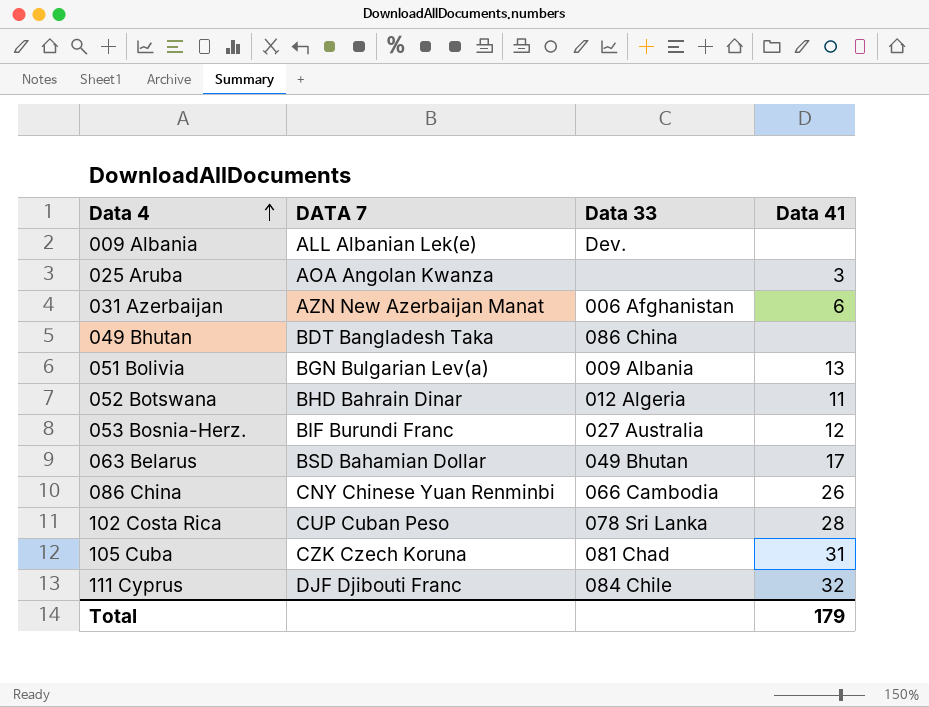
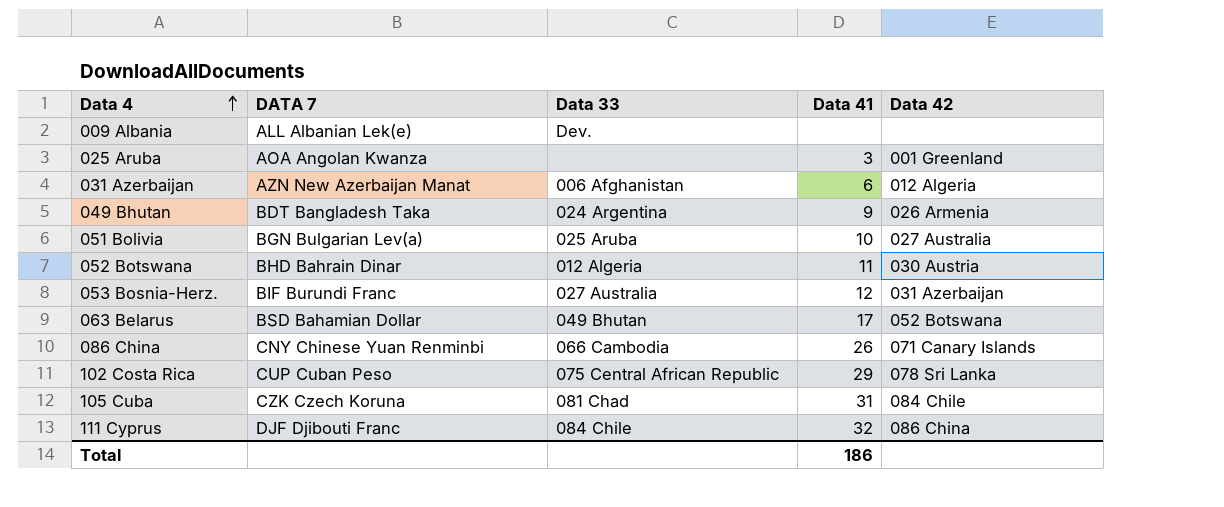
column Data 42 | position: none -> 5
049 Bhutan | Data 33: 086 China -> 024 Argentina
049 Bhutan | Data 41: none -> 9
051 Bolivia | Data 33: 009 Albania -> 025 Aruba
051 Bolivia | Data 41: 13 -> 10
102 Costa Rica | Data 33: 078 Sri Lanka -> 075 Central African Republic
102 Costa Rica | Data 41: 28 -> 29
Total | Data 41: 179 -> 186

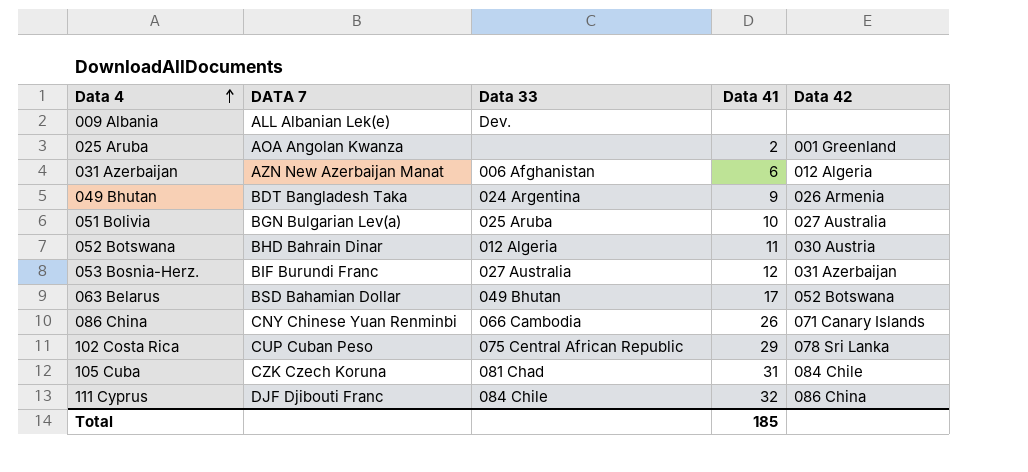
025 Aruba | Data 41: 3 -> 2
Total | Data 41: 186 -> 185

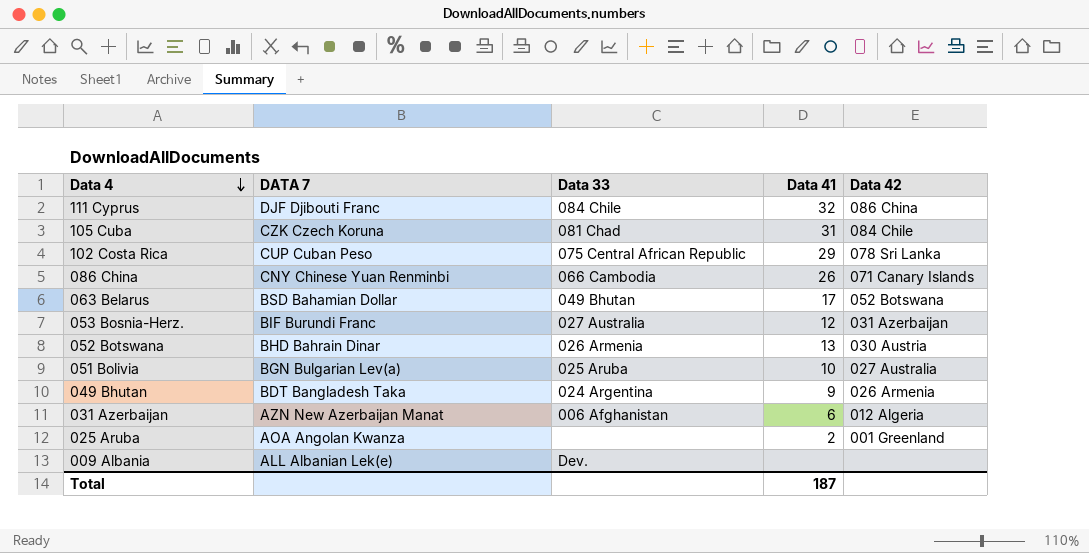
row order: Data 4 ascending -> Data 4 descending
052 Botswana | Data 33: 012 Algeria -> 026 Armenia
052 Botswana | Data 41: 11 -> 13
Total | Data 41: 185 -> 187

